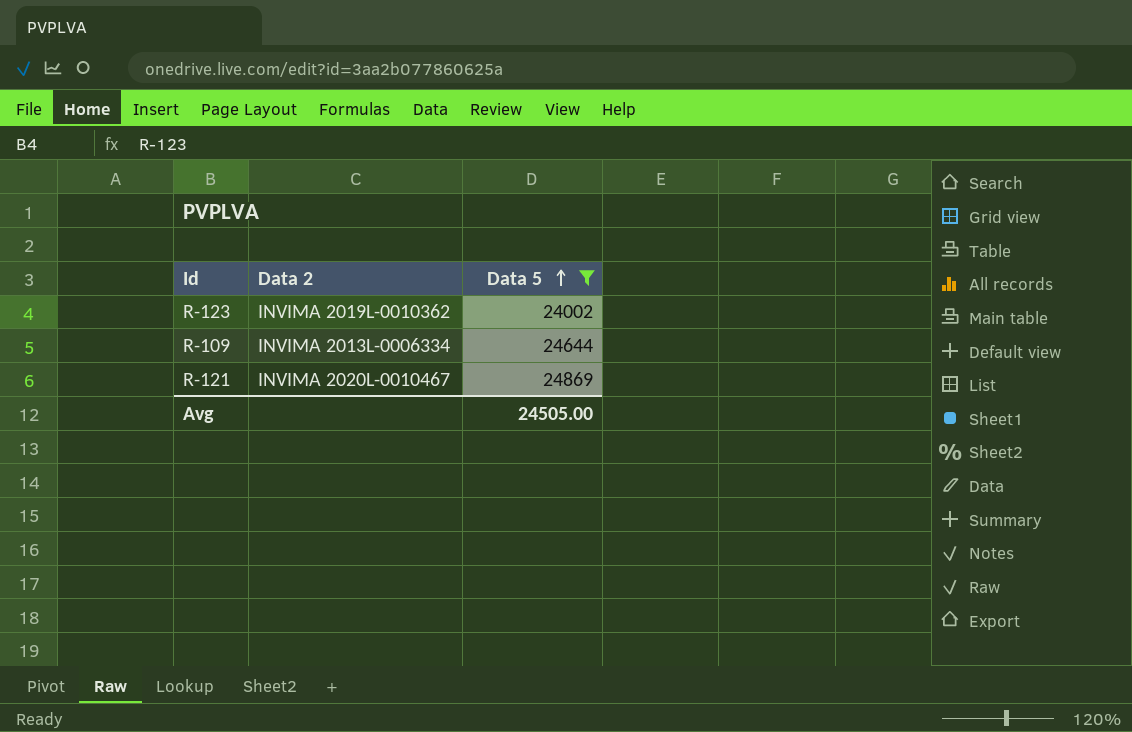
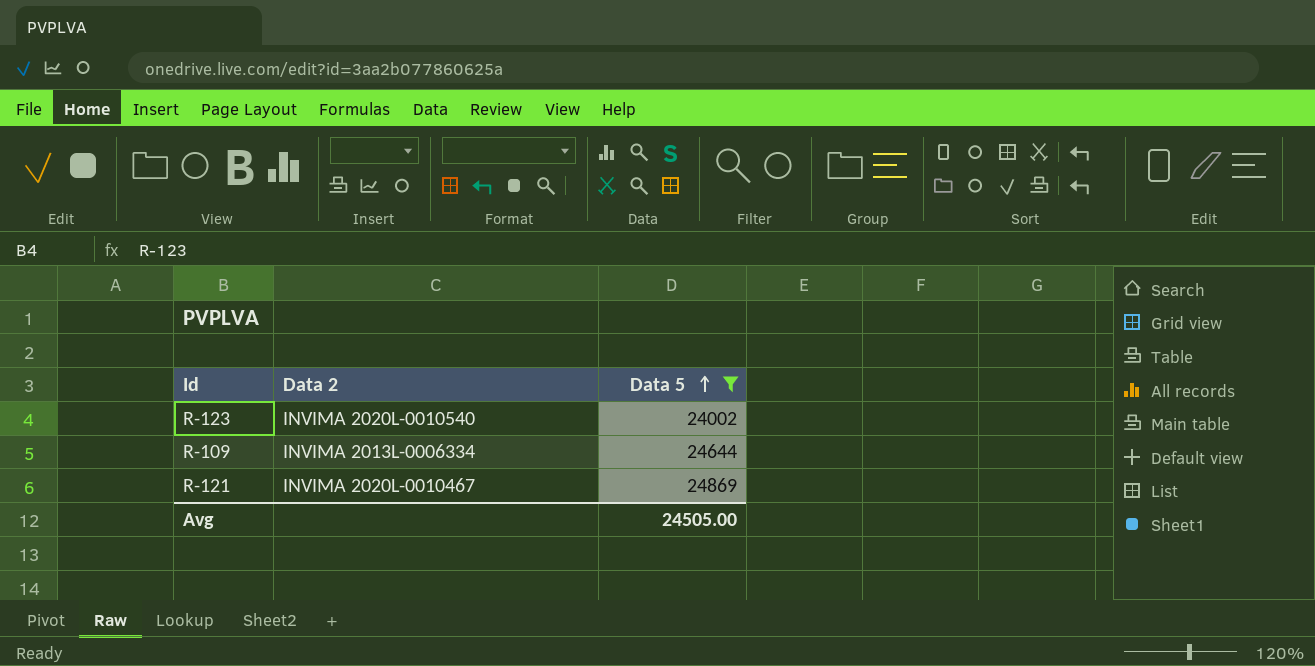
R-123 | Data 2: INVIMA 2019L-0010362 -> INVIMA 2020L-0010540

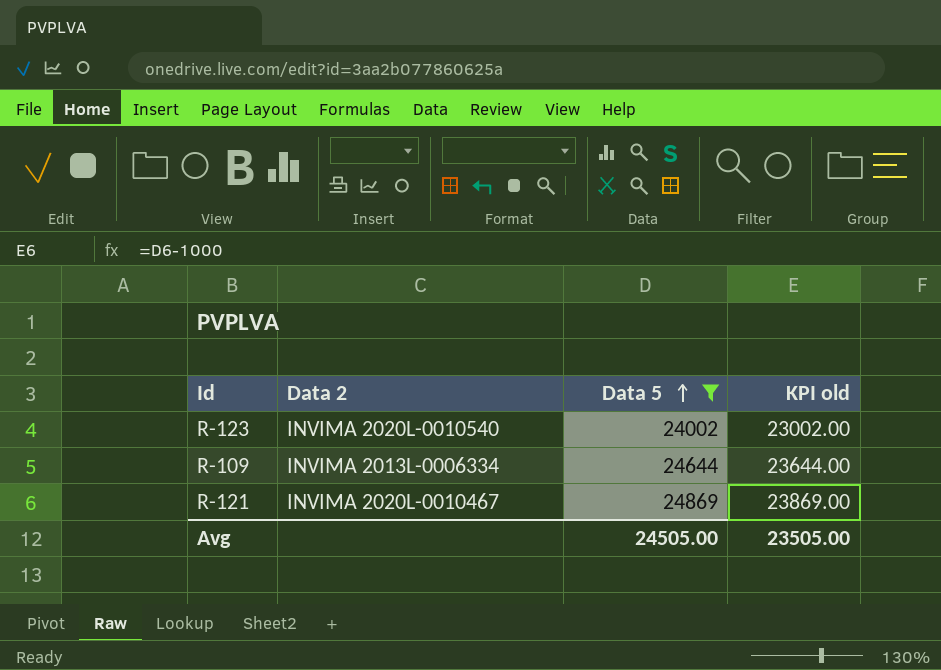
column KPI old | formula: none -> [Data 5] - 1000

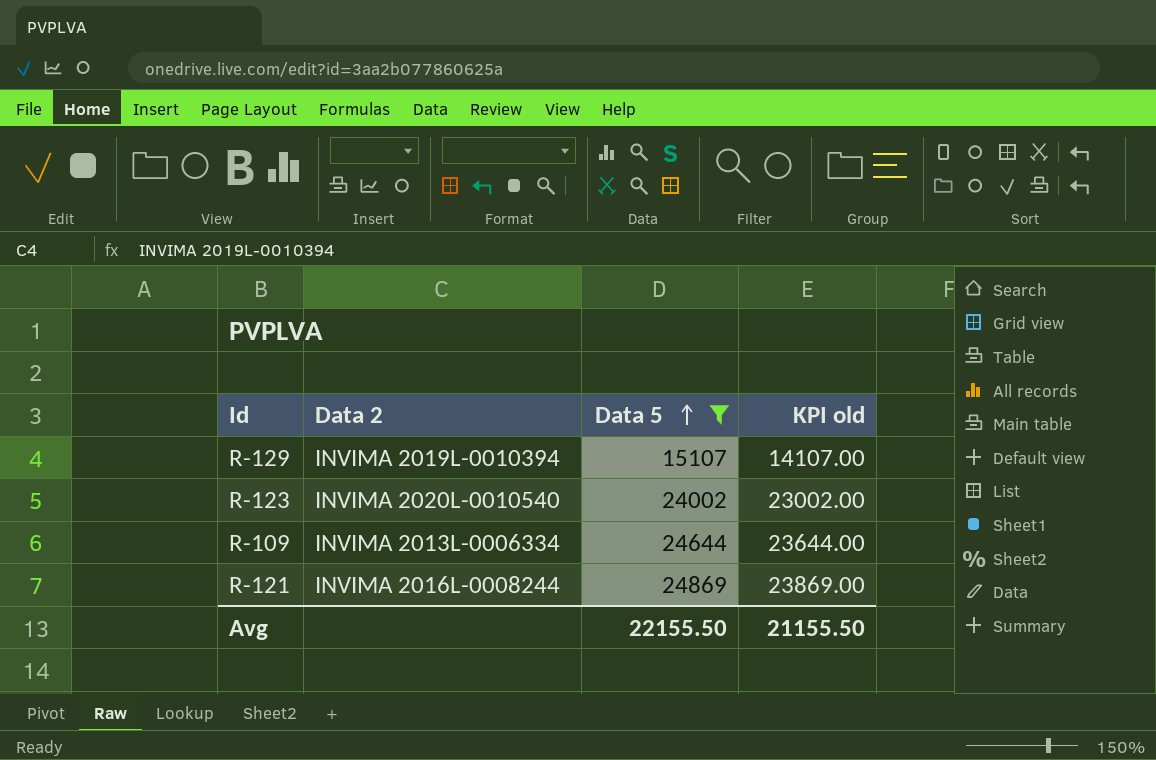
row R-129: none -> INVIMA 2019L-0010394 | 15107 | 14107.00
R-121 | Data 2: INVIMA 2020L-0010467 -> INVIMA 2016L-0008244
Avg | Data 5: 24505.00 -> 22155.50
Avg | KPI old: 23505.00 -> 21155.50

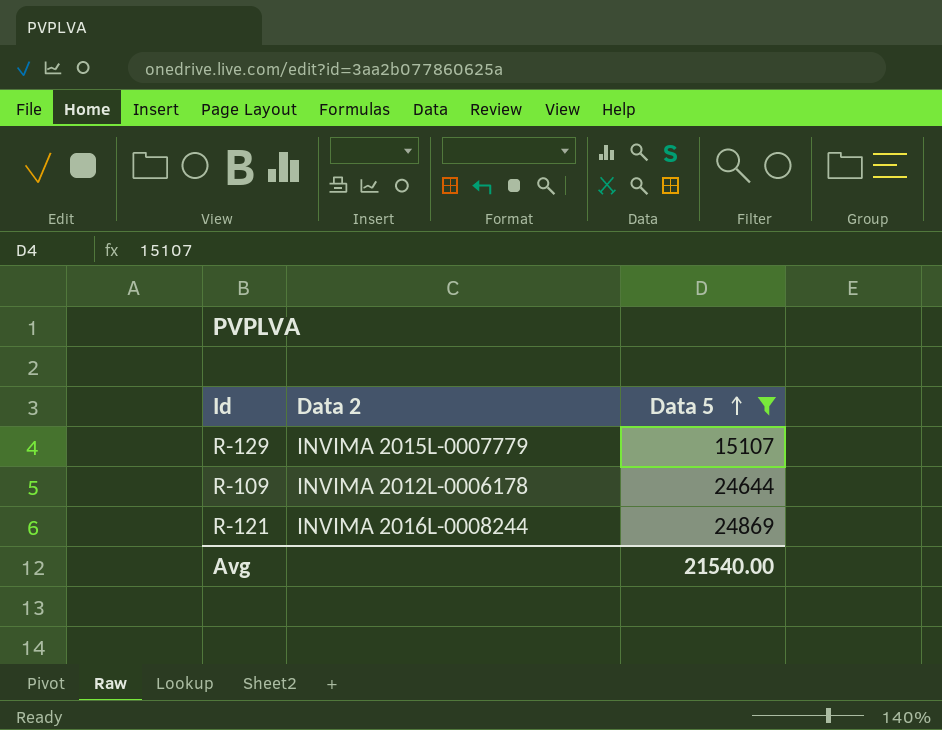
column KPI old | formula: [Data 5] - 1000 -> none
row R-123: INVIMA 2020L-0010540 | 24002 | 23002.00 -> none
R-129 | Data 2: INVIMA 2019L-0010394 -> INVIMA 2015L-0007779
R-109 | Data 2: INVIMA 2013L-0006334 -> INVIMA 2012L-0006178
Avg | Data 5: 22155.50 -> 21540.00

